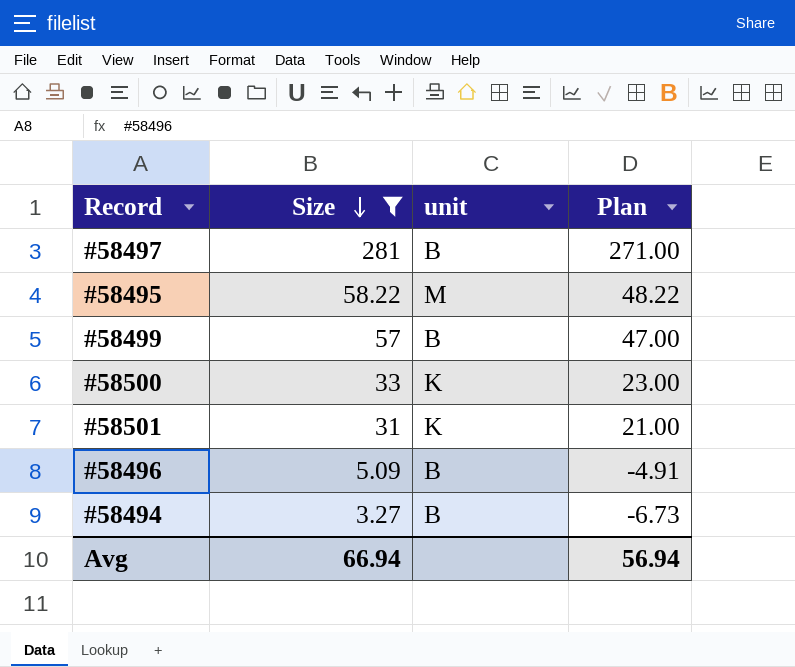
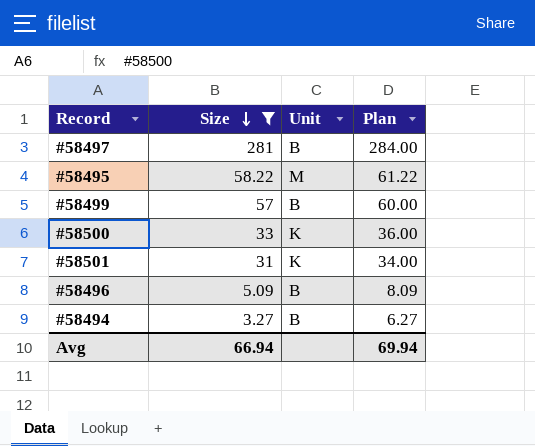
column name: unit -> Unit
column Plan | formula: [Size] - 10 -> [Size] + 3
Avg | Plan: 56.94 -> 69.94

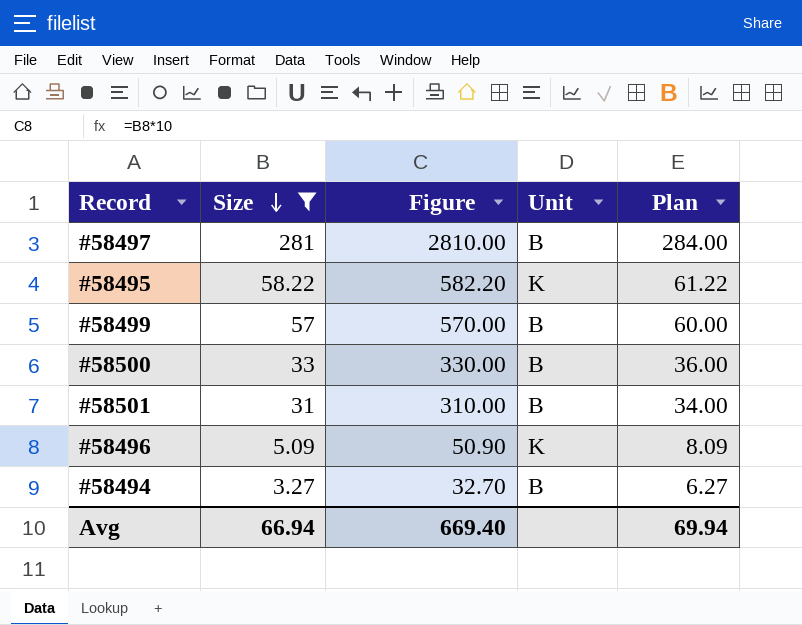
column Figure | formula: none -> [Size] * 10
#58495 | Unit: M -> K
#58500 | Unit: K -> B
#58501 | Unit: K -> B
#58496 | Unit: B -> K

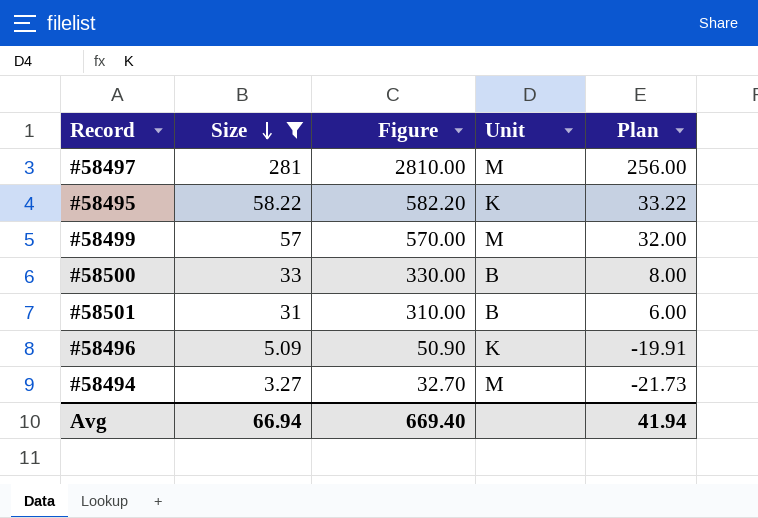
column Plan | formula: [Size] + 3 -> [Size] - 25
#58497 | Unit: B -> M
#58499 | Unit: B -> M
#58494 | Unit: B -> M
Avg | Plan: 69.94 -> 41.94

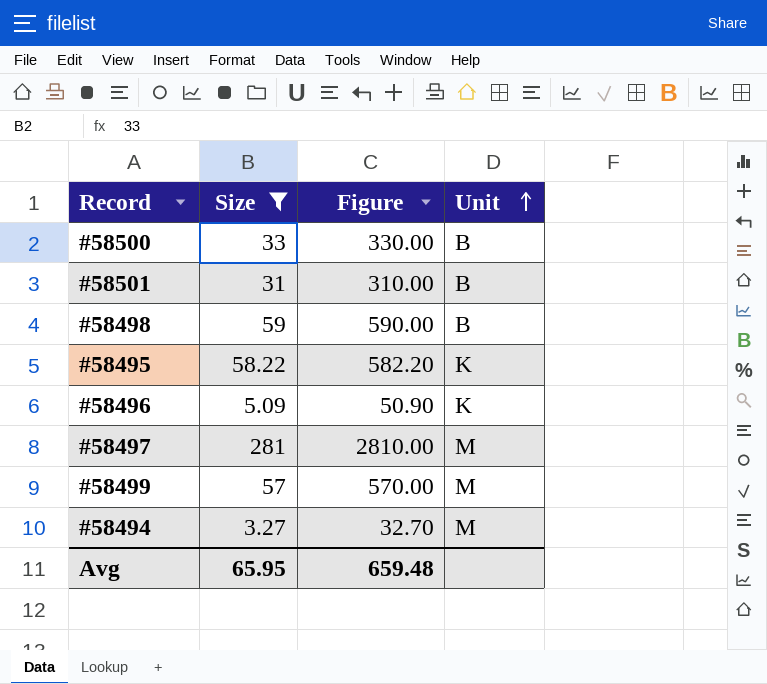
row order: Size descending -> Unit ascending
column Plan | formula: [Size] - 25 -> none
row #58498: none -> 59 | 590.00 | B
Avg | Size: 66.94 -> 65.95
Avg | Figure: 669.40 -> 659.48

